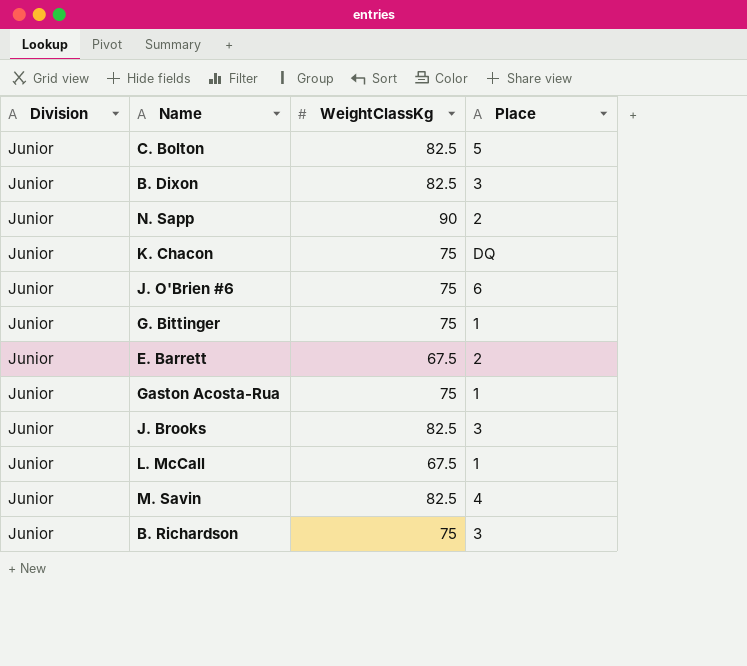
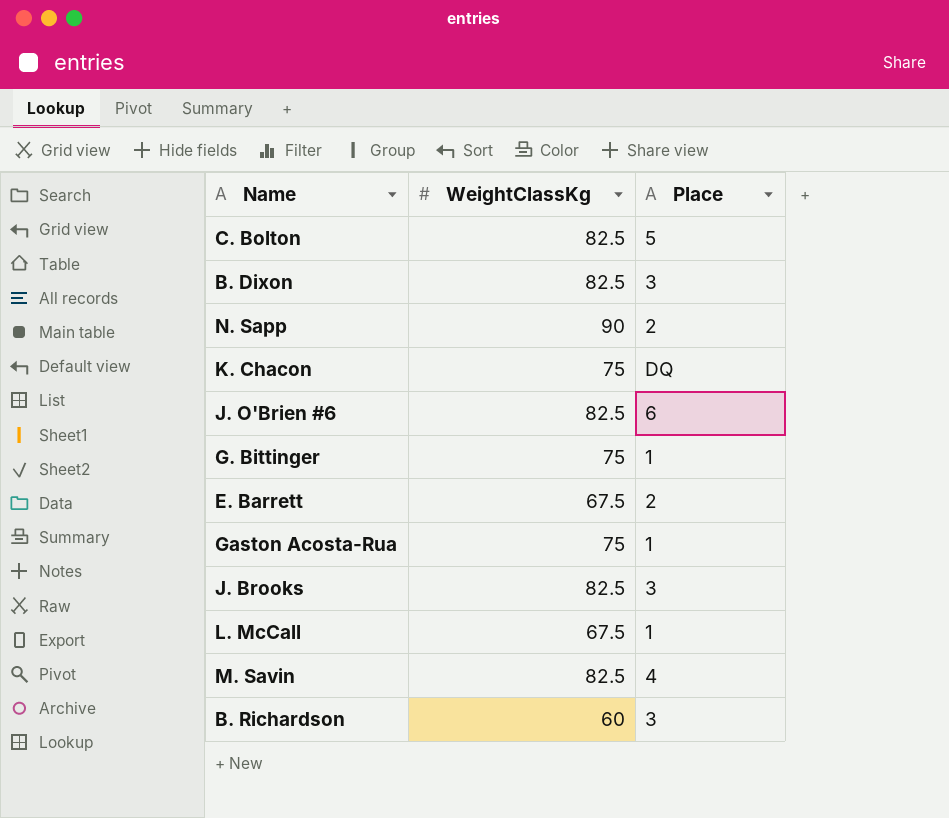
column Division | position: 1 -> none
J. O'Brien #6 | WeightClassKg: 75 -> 82.5
B. Richardson | WeightClassKg: 75 -> 60

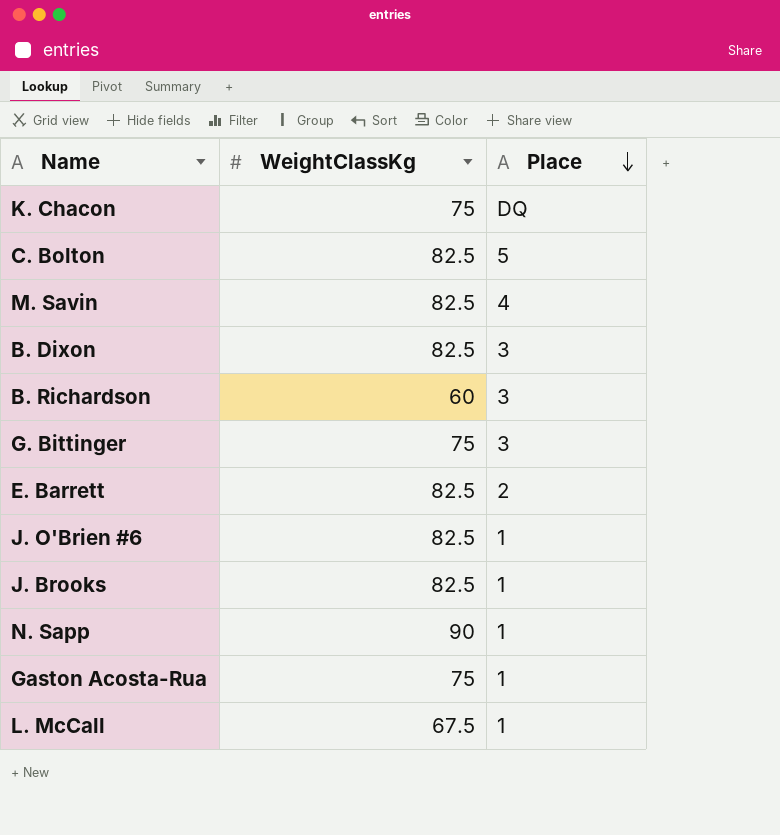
row order: none -> Place descending
G. Bittinger | Place: 1 -> 3
E. Barrett | WeightClassKg: 67.5 -> 82.5
J. O'Brien #6 | Place: 6 -> 1
J. Brooks | Place: 3 -> 1
N. Sapp | Place: 2 -> 1

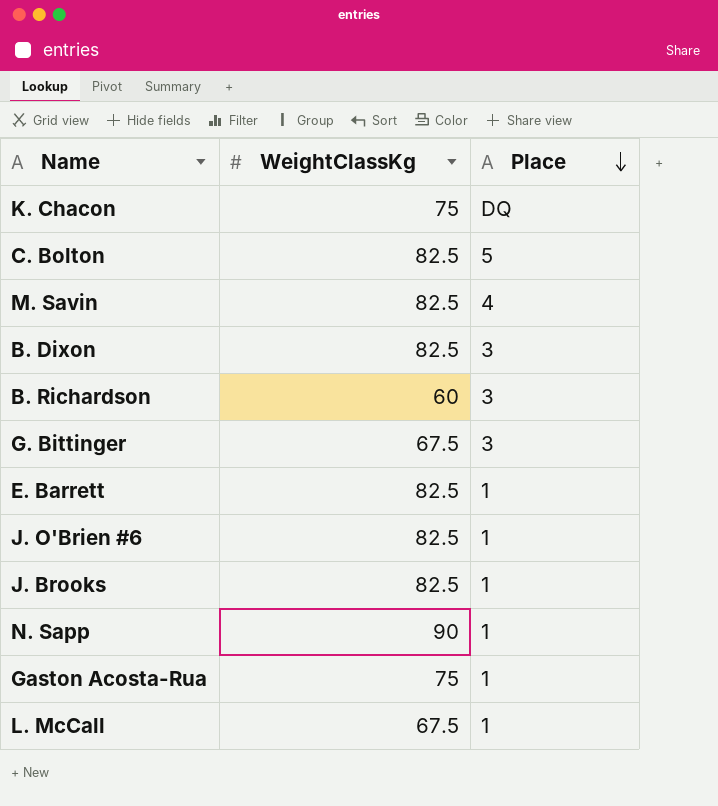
G. Bittinger | WeightClassKg: 75 -> 67.5
E. Barrett | Place: 2 -> 1

